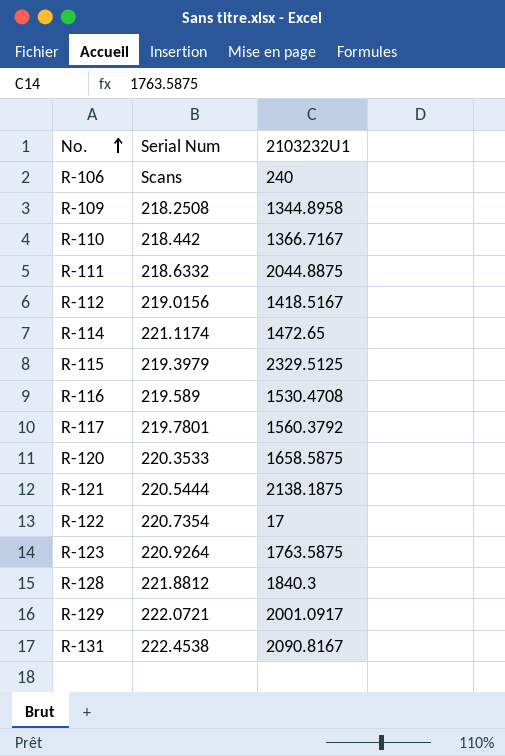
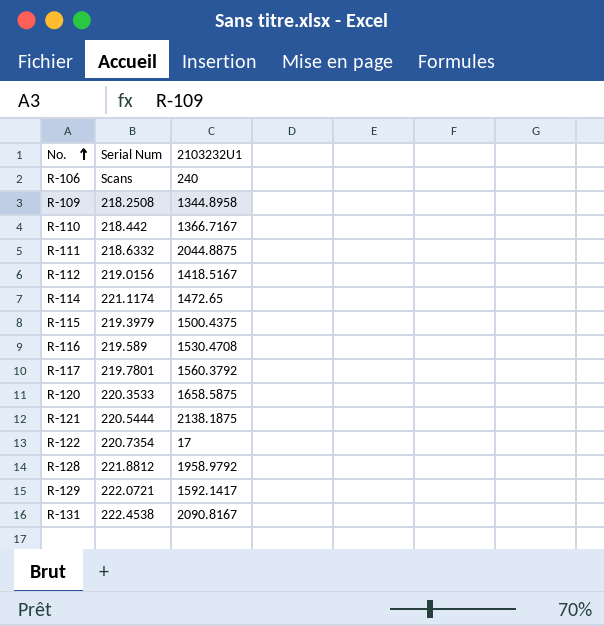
row R-123: 220.9264 | 1763.5875 -> none
R-115 | 2103232U1: 2329.5125 -> 1500.4375
R-128 | 2103232U1: 1840.3 -> 1958.9792
R-129 | 2103232U1: 2001.0917 -> 1592.1417

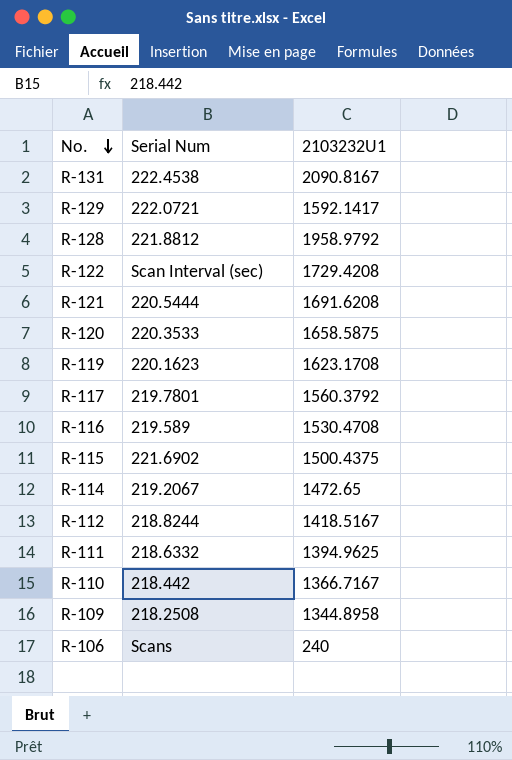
row order: No. ascending -> No. descending
R-122 | Serial Num: 220.7354 -> Scan Interval (sec)
R-122 | 2103232U1: 17 -> 1729.4208
R-121 | 2103232U1: 2138.1875 -> 1691.6208
row R-119: none -> 220.1623 | 1623.1708
R-115 | Serial Num: 219.3979 -> 221.6902
R-114 | Serial Num: 221.1174 -> 219.2067
R-112 | Serial Num: 219.0156 -> 218.8244
R-111 | 2103232U1: 2044.8875 -> 1394.9625

